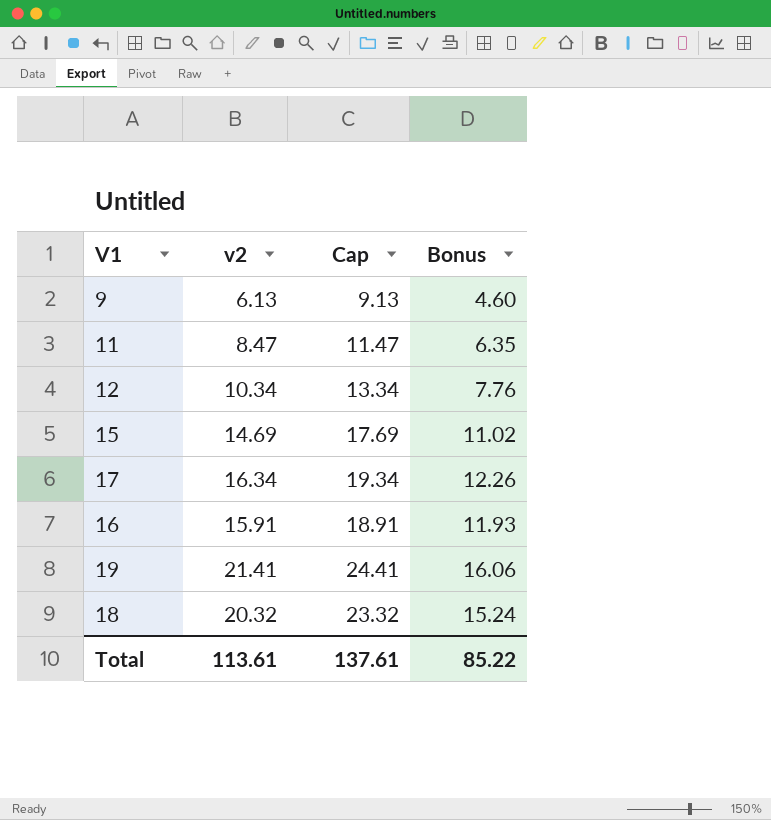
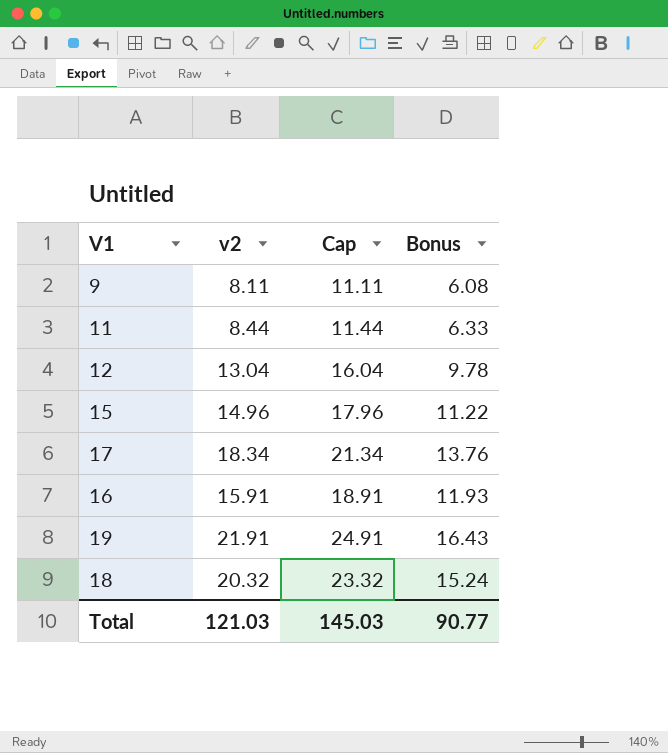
9 | v2: 6.13 -> 8.11
9 | Cap: 9.13 -> 11.11
9 | Bonus: 4.60 -> 6.08
11 | v2: 8.47 -> 8.44
11 | Cap: 11.47 -> 11.44
11 | Bonus: 6.35 -> 6.33
12 | v2: 10.34 -> 13.04
12 | Cap: 13.34 -> 16.04
12 | Bonus: 7.76 -> 9.78
15 | v2: 14.69 -> 14.96
15 | Cap: 17.69 -> 17.96
15 | Bonus: 11.02 -> 11.22
17 | v2: 16.34 -> 18.34
17 | Cap: 19.34 -> 21.34
17 | Bonus: 12.26 -> 13.76
19 | v2: 21.41 -> 21.91
19 | Cap: 24.41 -> 24.91
19 | Bonus: 16.06 -> 16.43
Total | v2: 113.61 -> 121.03
Total | Cap: 137.61 -> 145.03
Total | Bonus: 85.22 -> 90.77

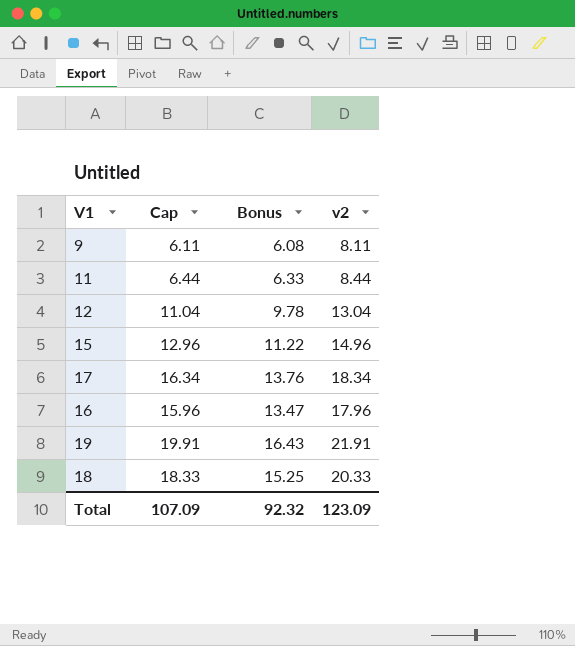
column Cap | formula: [v2] + 3 -> [v2] - 2
column v2 | position: 2 -> 4
16 | Bonus: 11.93 -> 13.47
16 | v2: 15.91 -> 17.96
18 | Bonus: 15.24 -> 15.25
18 | v2: 20.32 -> 20.33
Total | Cap: 145.03 -> 107.09
Total | Bonus: 90.77 -> 92.32
Total | v2: 121.03 -> 123.09

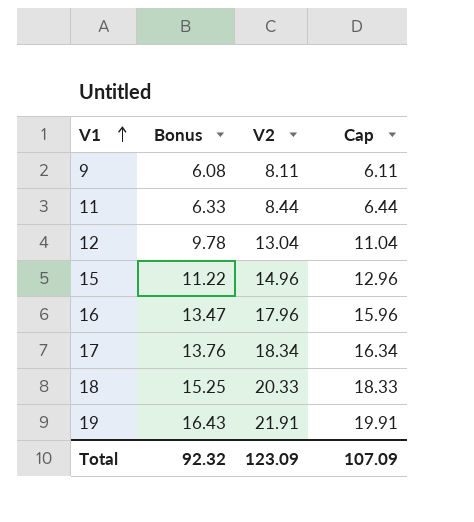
row order: none -> V1 ascending
column name: v2 -> V2
column Cap | position: 2 -> 4

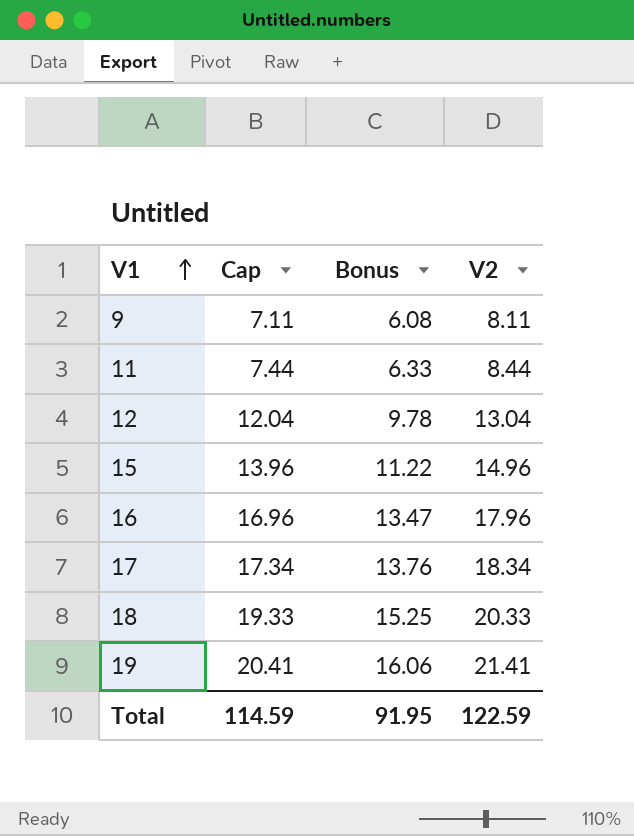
column Cap | formula: [V2] - 2 -> [V2] - 1
column Cap | position: 4 -> 2
19 | Bonus: 16.43 -> 16.06
19 | V2: 21.91 -> 21.41
Total | Cap: 107.09 -> 114.59
Total | Bonus: 92.32 -> 91.95
Total | V2: 123.09 -> 122.59

